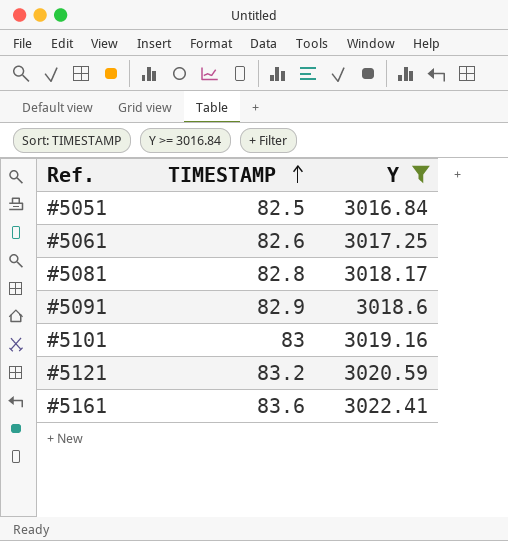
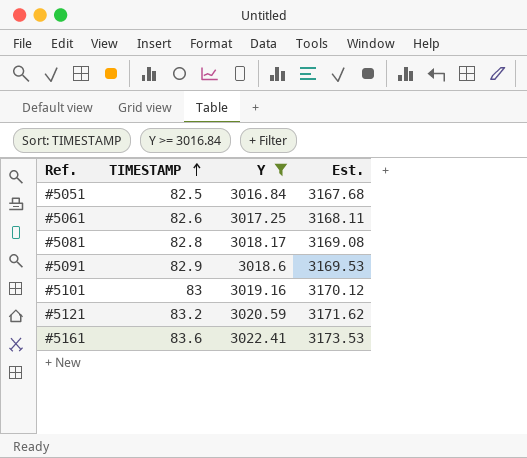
column Est. | formula: none -> [Y] * 1.05

